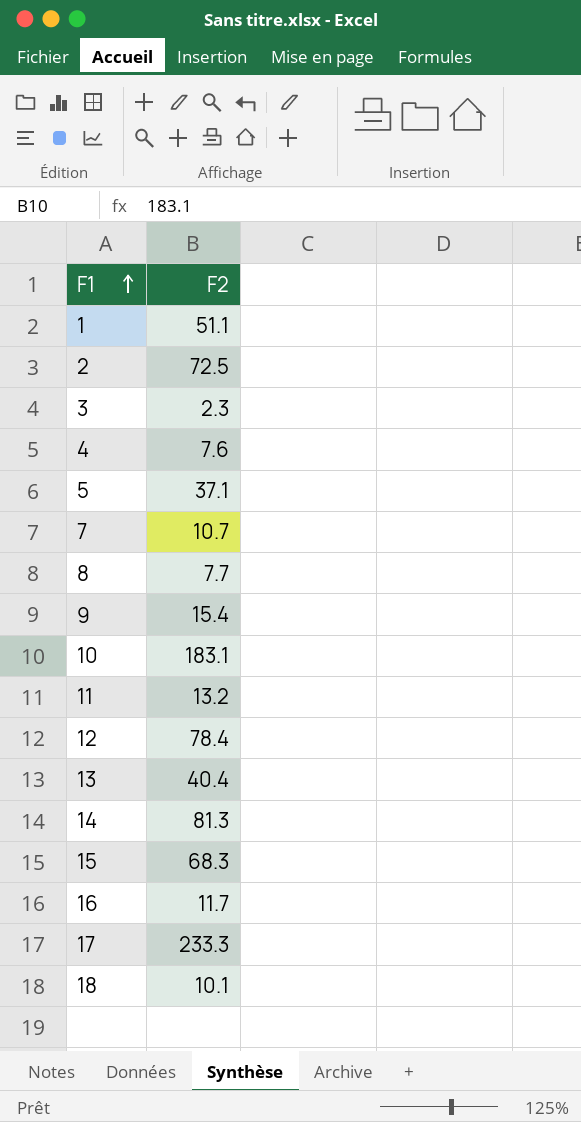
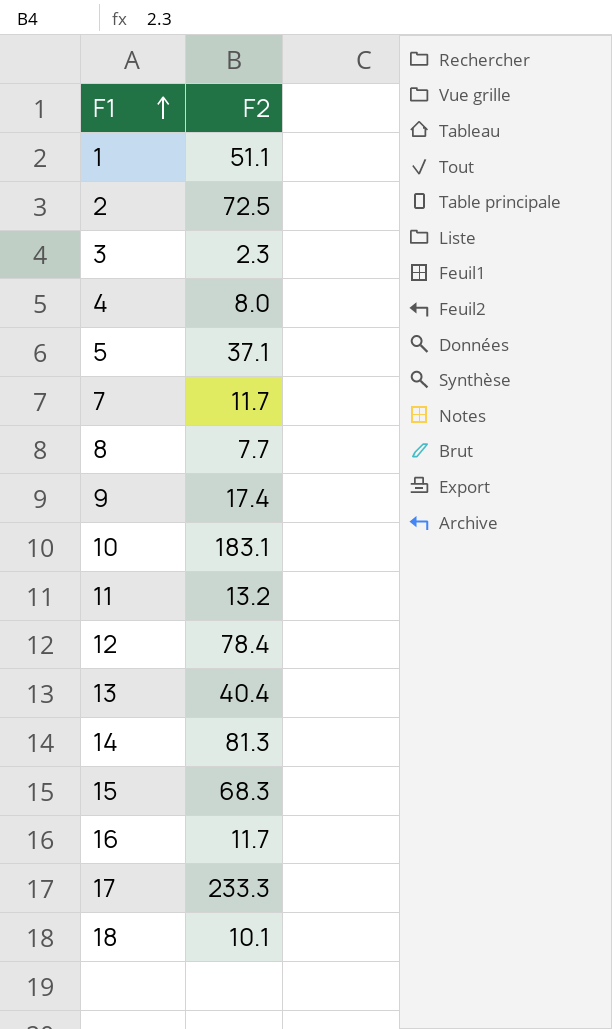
4 | F2: 7.6 -> 8.0
7 | F2: 10.7 -> 11.7
9 | F2: 15.4 -> 17.4

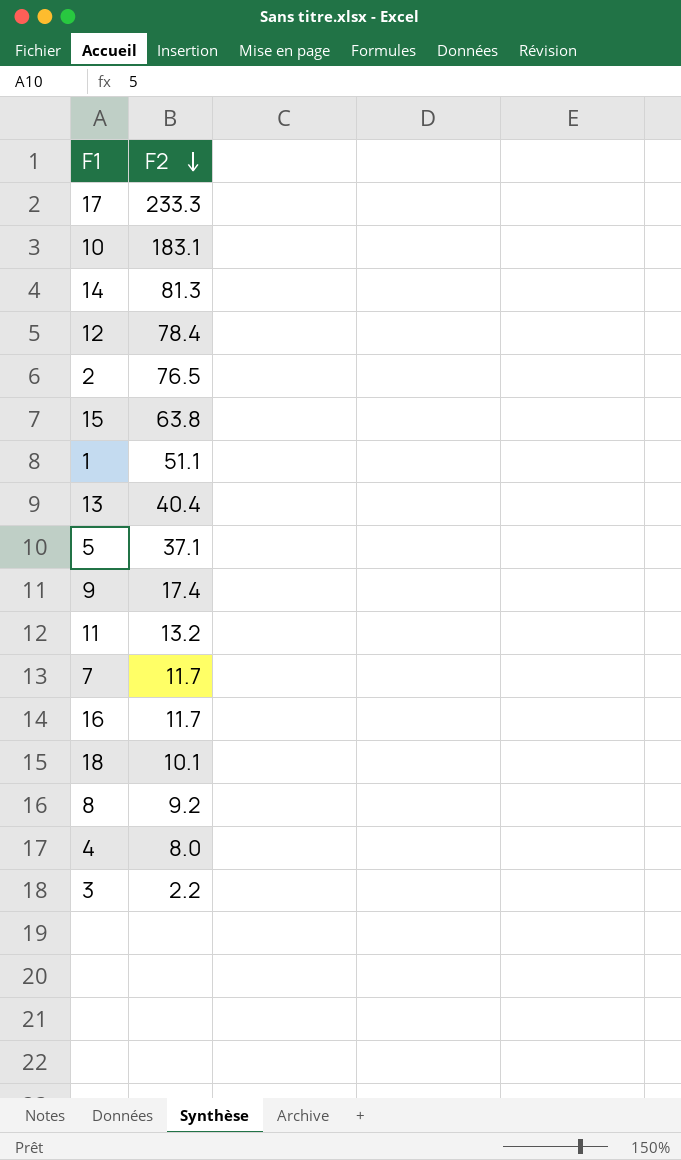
row order: F1 ascending -> F2 descending
2 | F2: 72.5 -> 76.5
15 | F2: 68.3 -> 63.8
8 | F2: 7.7 -> 9.2
3 | F2: 2.3 -> 2.2

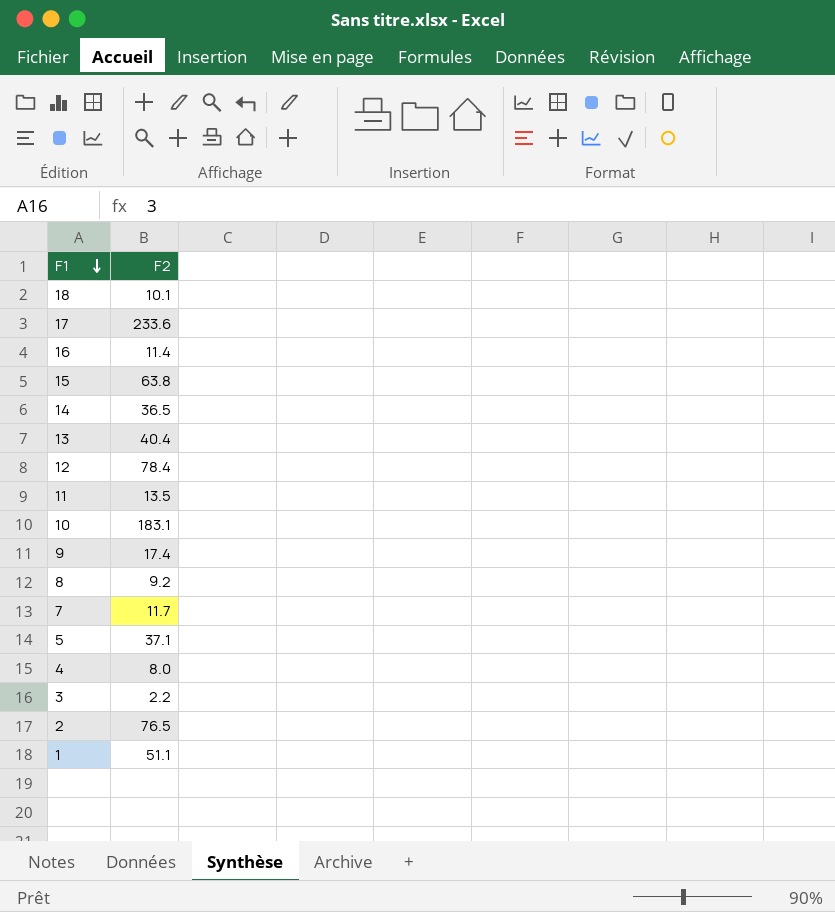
row order: F2 descending -> F1 descending
17 | F2: 233.3 -> 233.6
16 | F2: 11.7 -> 11.4
14 | F2: 81.3 -> 36.5
11 | F2: 13.2 -> 13.5

